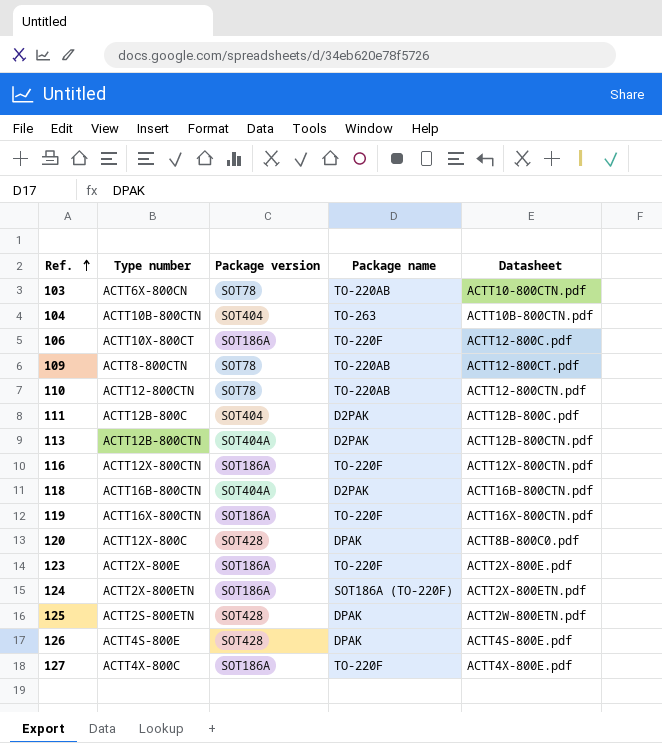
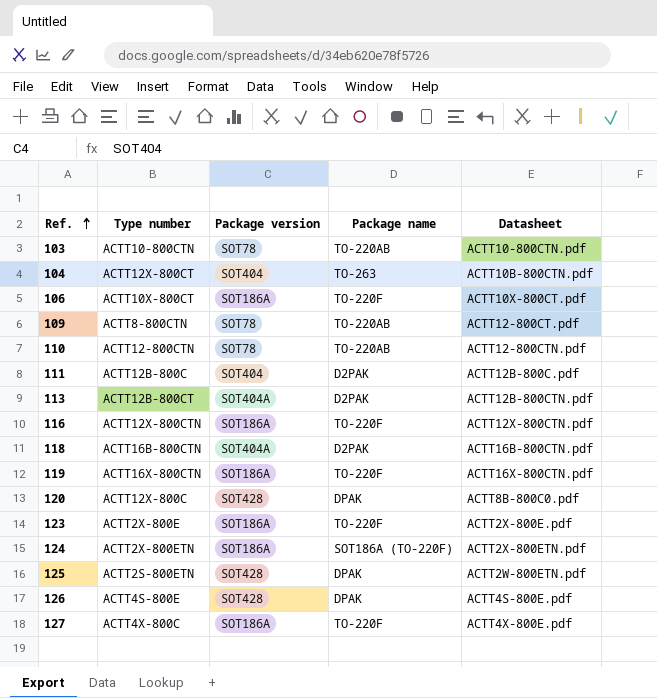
103 | Type number: ACTT6X-800CN -> ACTT10-800CTN
104 | Type number: ACTT10B-800CTN -> ACTT12X-800CT
106 | Datasheet: ACTT12-800C.pdf -> ACTT10X-800CT.pdf
113 | Type number: ACTT12B-800CTN -> ACTT12B-800CT

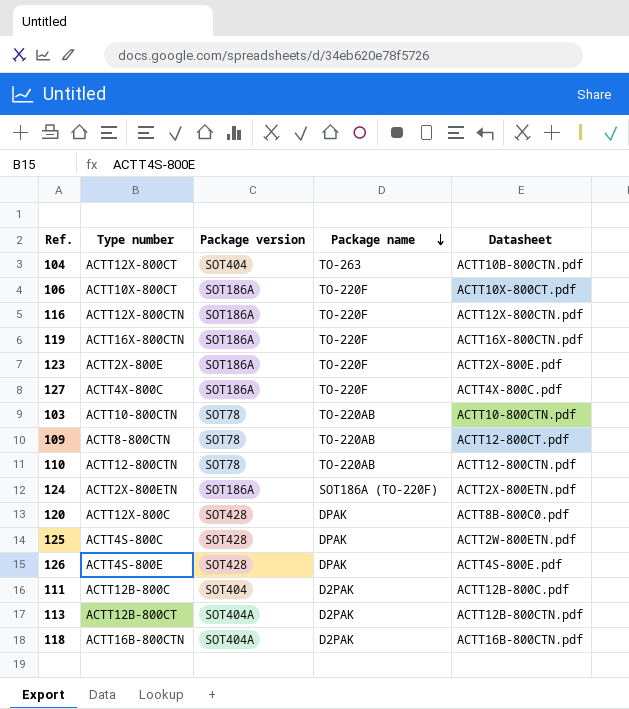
row order: Ref. ascending -> Package name descending
127 | Datasheet: ACTT4X-800E.pdf -> ACTT4X-800C.pdf
125 | Type number: ACTT2S-800ETN -> ACTT4S-800C

